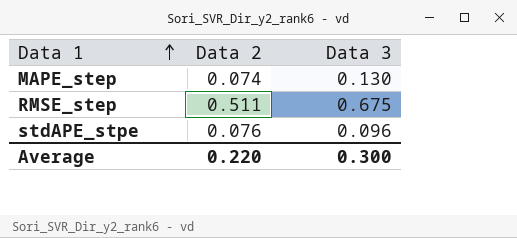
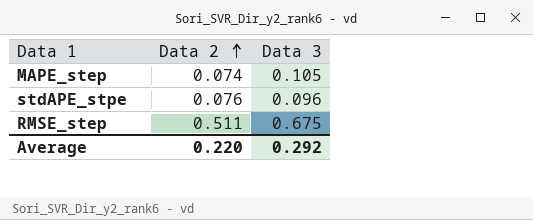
row order: Data 1 ascending -> Data 2 ascending
MAPE_step | Data 3: 0.130 -> 0.105
Average | Data 3: 0.300 -> 0.292

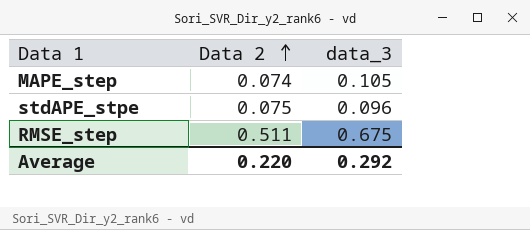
column name: Data 3 -> data_3
stdAPE_stpe | Data 2: 0.076 -> 0.075

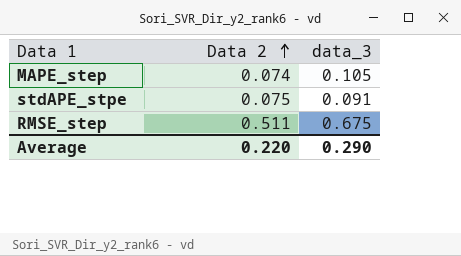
stdAPE_stpe | data_3: 0.096 -> 0.091
Average | data_3: 0.292 -> 0.290

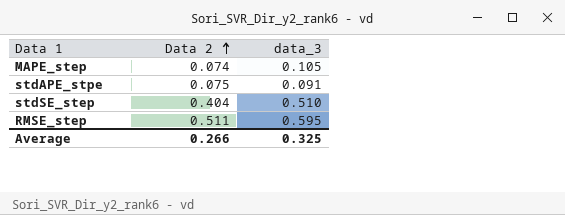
row stdSE_step: none -> 0.404 | 0.510
RMSE_step | data_3: 0.675 -> 0.595
Average | Data 2: 0.220 -> 0.266
Average | data_3: 0.290 -> 0.325

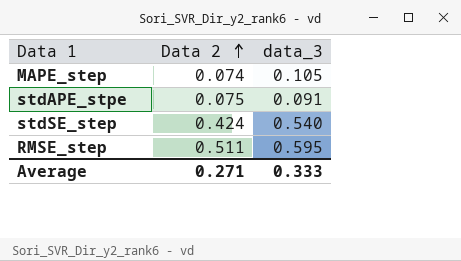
stdSE_step | Data 2: 0.404 -> 0.424
stdSE_step | data_3: 0.510 -> 0.540
Average | Data 2: 0.266 -> 0.271
Average | data_3: 0.325 -> 0.333

